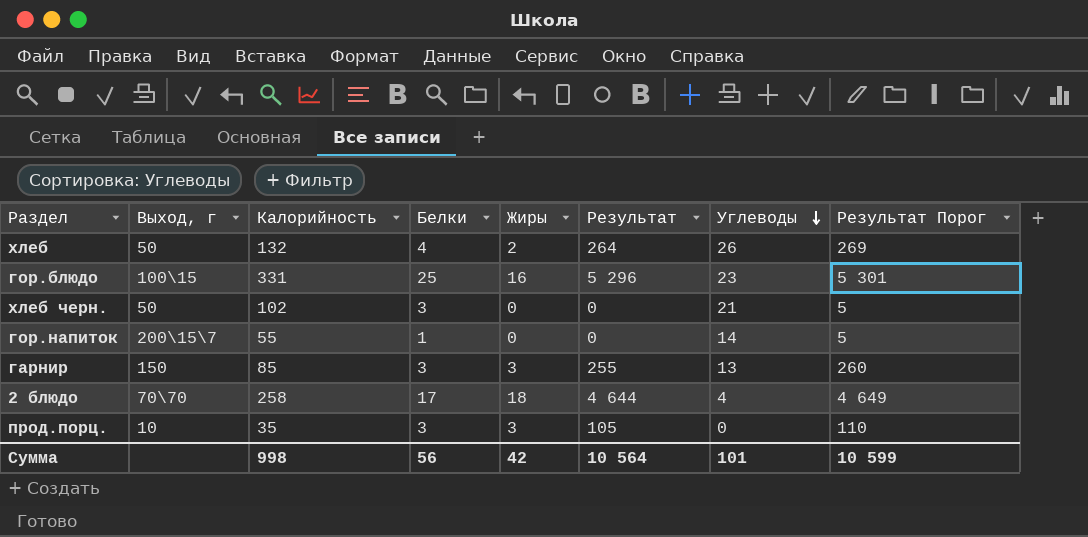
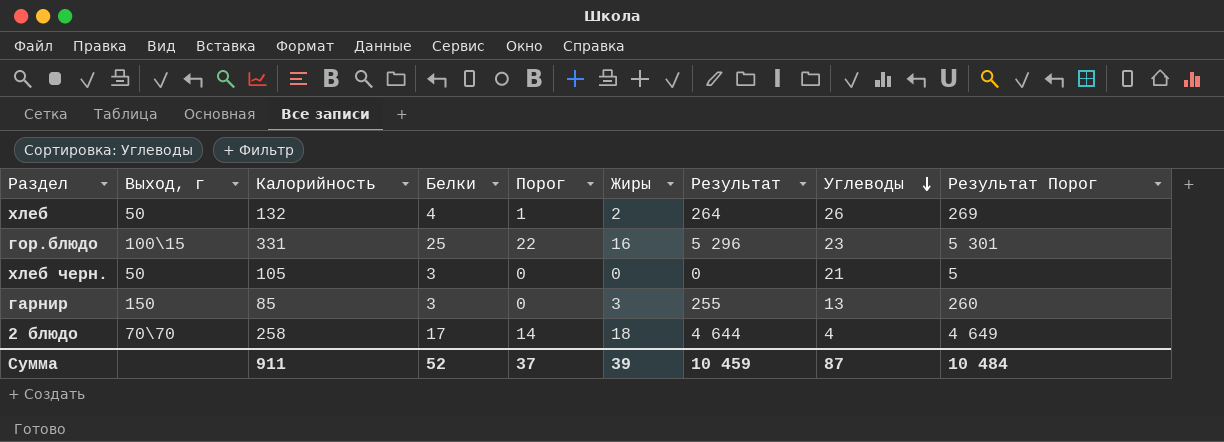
column Порог | formula: none -> [Белки] - 3
row гор.напиток: 200\15\7 | 55 | 1 | 0 | 0 | 14 | 5 -> none
row прод.порц.: 10 | 35 | 3 | 3 | 105 | 0 | 110 -> none
хлеб черн. | Калорийность: 102 -> 105
Сумма | Калорийность: 998 -> 911
Сумма | Белки: 56 -> 52
Сумма | Жиры: 42 -> 39
Сумма | Результат: 10 564 -> 10 459
Сумма | Углеводы: 101 -> 87
Сумма | Результат Порог: 10 599 -> 10 484

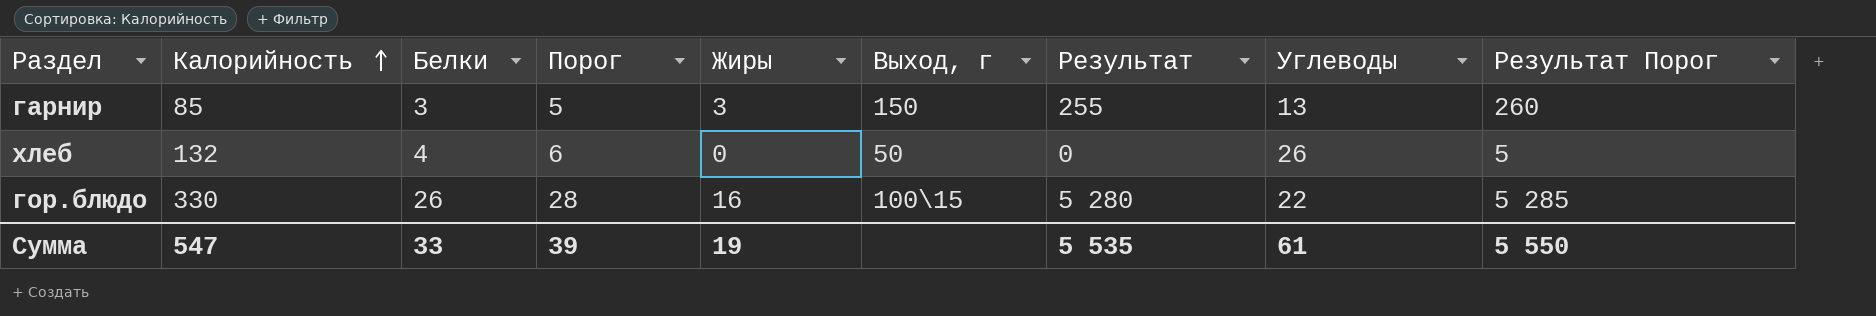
row order: Углеводы descending -> Калорийность ascending
column Порог | formula: [Белки] - 3 -> [Белки] + 2
column Выход, г | position: 2 -> 6
row хлеб черн.: 50 | 105 | 3 | 0 | 0 | 0 | 21 | 5 -> none
row 2 блюдо: 70\70 | 258 | 17 | 14 | 18 | 4 644 | 4 | 4 649 -> none
хлеб | Жиры: 2 -> 0
хлеб | Результат: 264 -> 0
хлеб | Результат Порог: 269 -> 5
гор.блюдо | Калорийность: 331 -> 330
гор.блюдо | Белки: 25 -> 26
гор.блюдо | Результат: 5 296 -> 5 280
гор.блюдо | Углеводы: 23 -> 22
гор.блюдо | Результат Порог: 5 301 -> 5 285
Сумма | Калорийность: 911 -> 547
Сумма | Белки: 52 -> 33
Сумма | Порог: 37 -> 39
Сумма | Жиры: 39 -> 19
Сумма | Результат: 10 459 -> 5 535
Сумма | Углеводы: 87 -> 61
Сумма | Результат Порог: 10 484 -> 5 550

